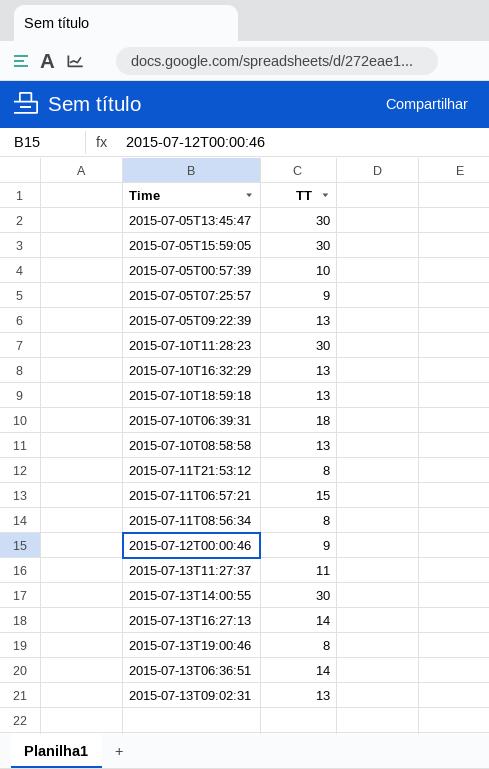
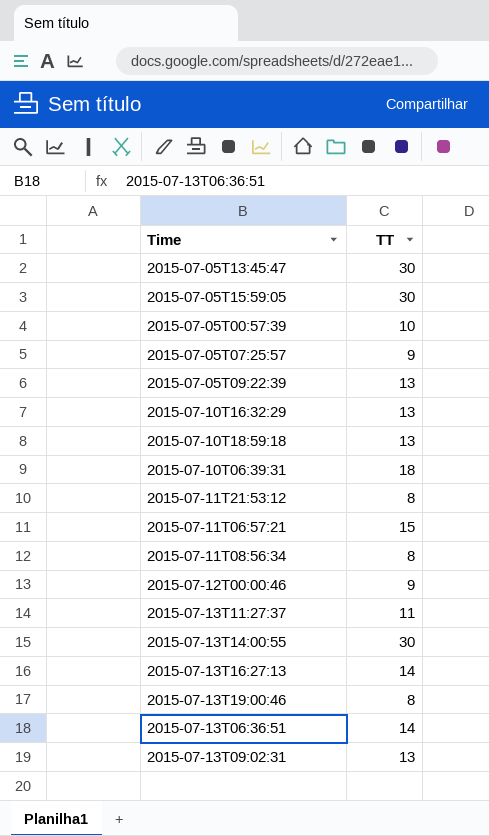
row 2015-07-10T11:28:23: 30 -> none
row 2015-07-10T08:58:58: 13 -> none

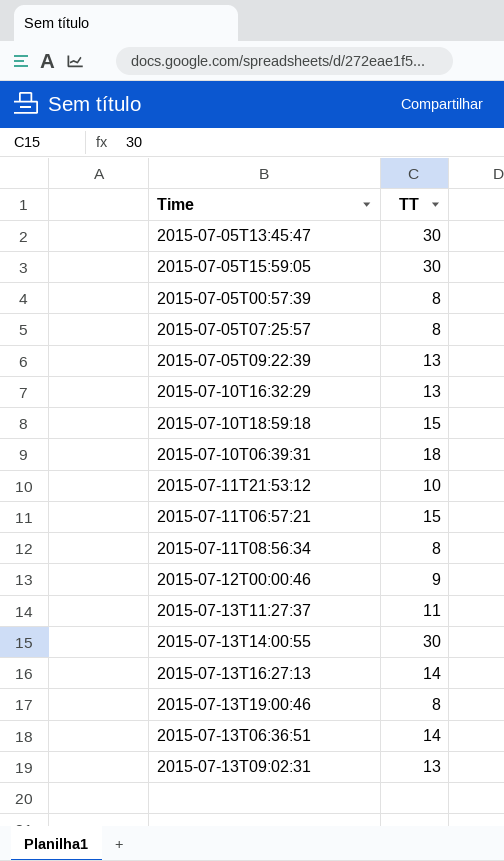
2015-07-05T00:57:39 | TT: 10 -> 8
2015-07-05T07:25:57 | TT: 9 -> 8
2015-07-10T18:59:18 | TT: 13 -> 15
2015-07-11T21:53:12 | TT: 8 -> 10

